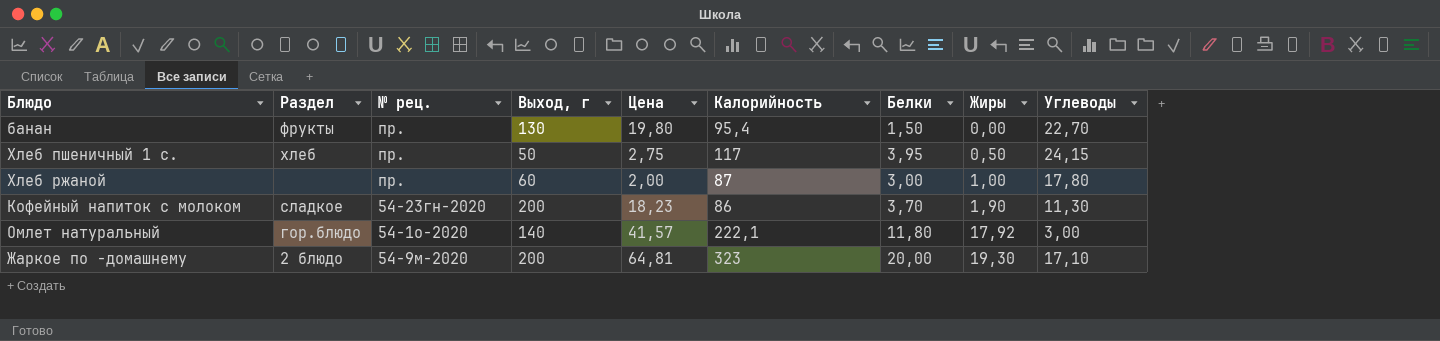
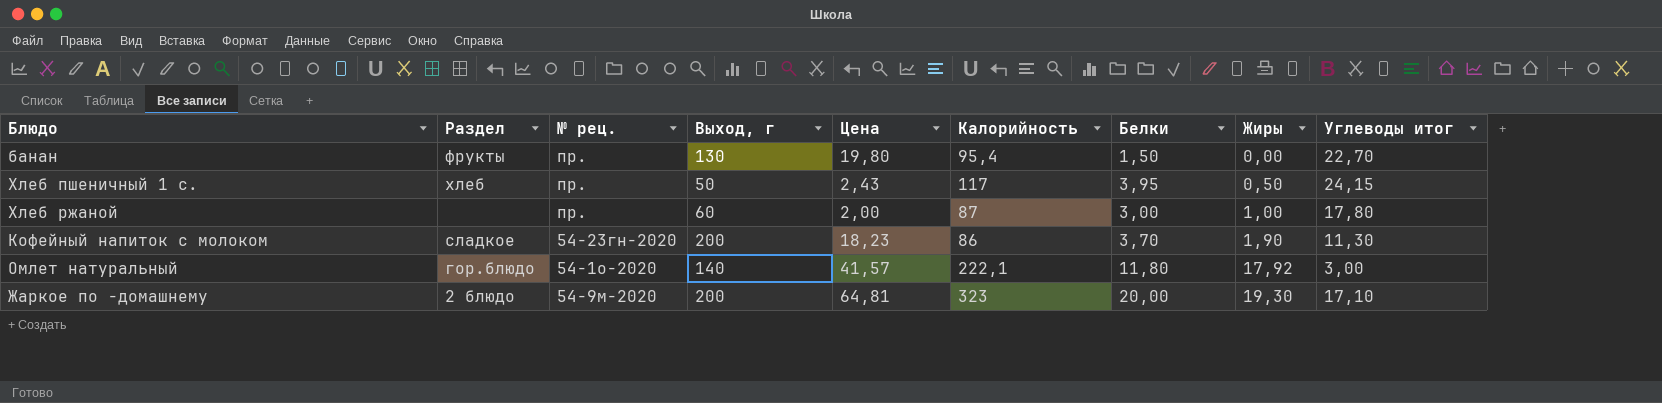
column name: Углеводы -> Углеводы итог
Хлеб пшеничный 1 с. | Цена: 2,75 -> 2,43

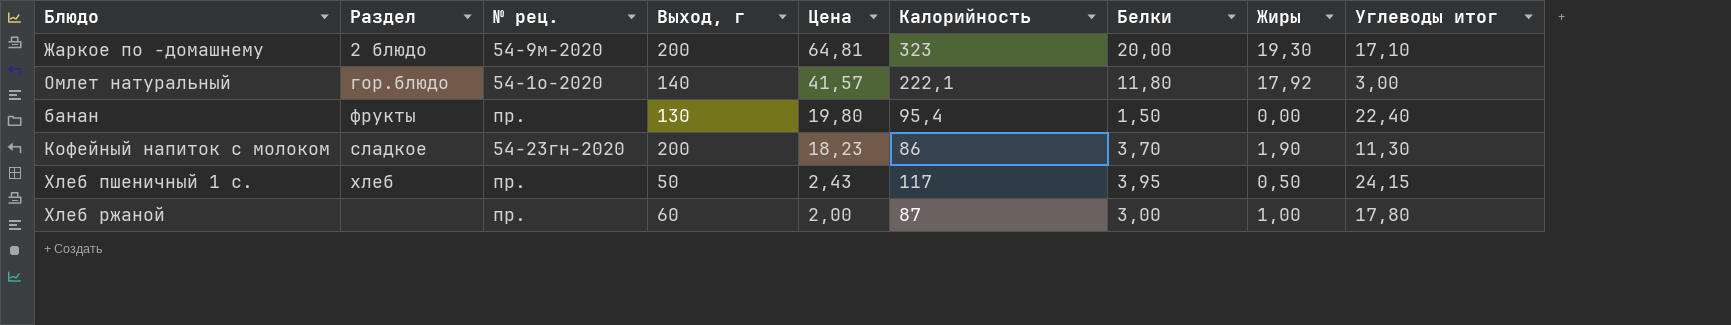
row order: Жиры ascending -> Цена descending
банан | Углеводы итог: 22,70 -> 22,40

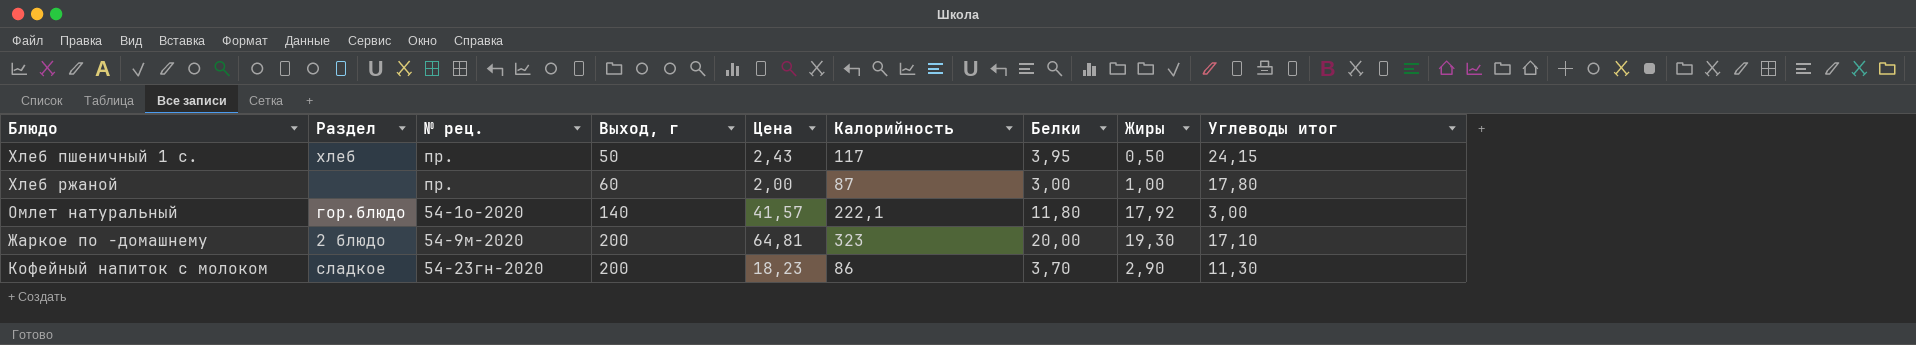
row order: Цена descending -> Выход, г ascending
row банан: фрукты | пр. | 130 | 19,80 | 95,4 | 1,50 | 0,00 | 22,40 -> none
Кофейный напиток с молоком | Жиры: 1,90 -> 2,90

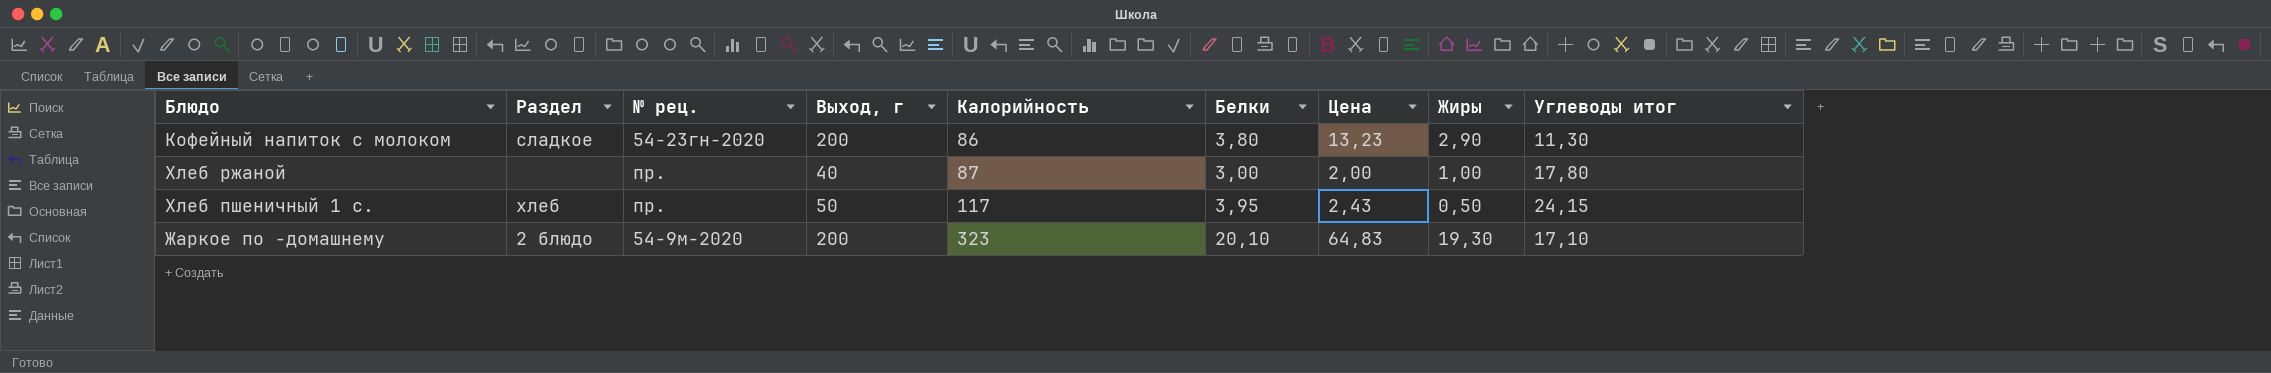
row order: Выход, г ascending -> Калорийность ascending
column Цена | position: 5 -> 7
row Омлет натуральный: гор.блюдо | 54-1о-2020 | 140 | 41,57 | 222,1 | 11,80 | 17,92 | 3,00 -> none
Кофейный напиток с молоком | Белки: 3,70 -> 3,80
Кофейный напиток с молоком | Цена: 18,23 -> 13,23
Хлеб ржаной | Выход, г: 60 -> 40
Жаркое по -домашнему | Белки: 20,00 -> 20,10
Жаркое по -домашнему | Цена: 64,81 -> 64,83

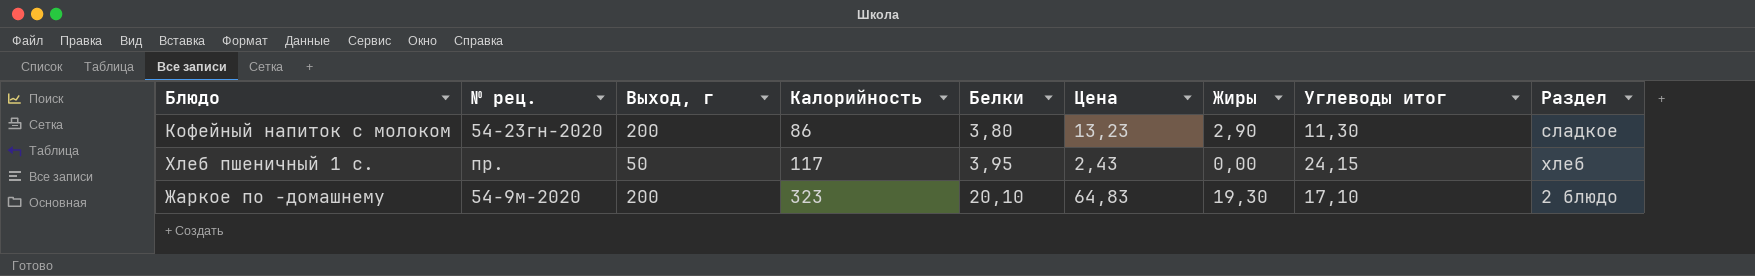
column Раздел | position: 2 -> 9
row Хлеб ржаной: none | пр. | 40 | 87 | 3,00 | 2,00 | 1,00 | 17,80 -> none
Хлеб пшеничный 1 с. | Жиры: 0,50 -> 0,00

